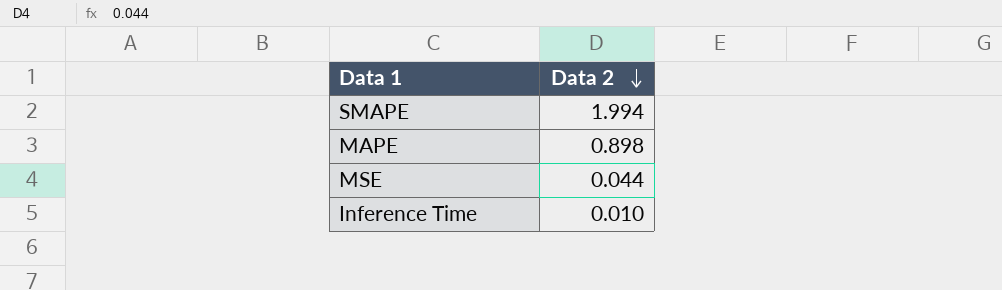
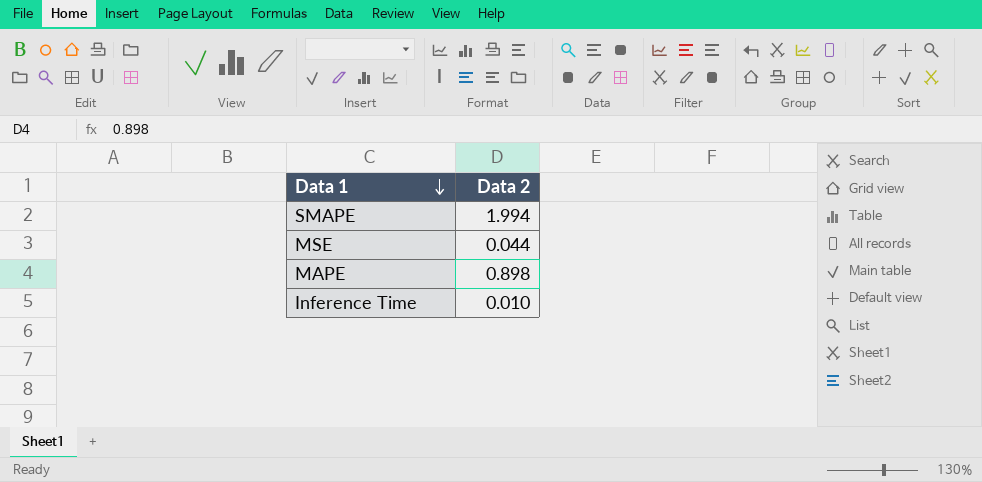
row order: Data 2 descending -> Data 1 descending

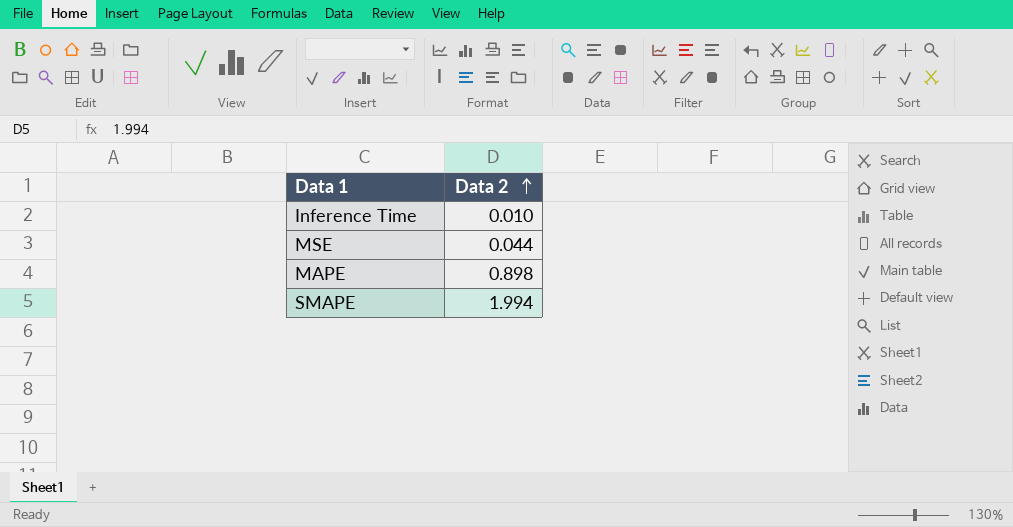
row order: Data 1 descending -> Data 2 ascending

